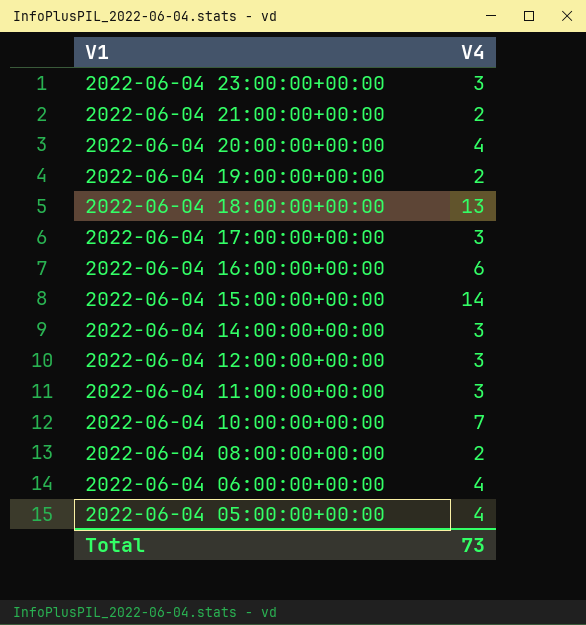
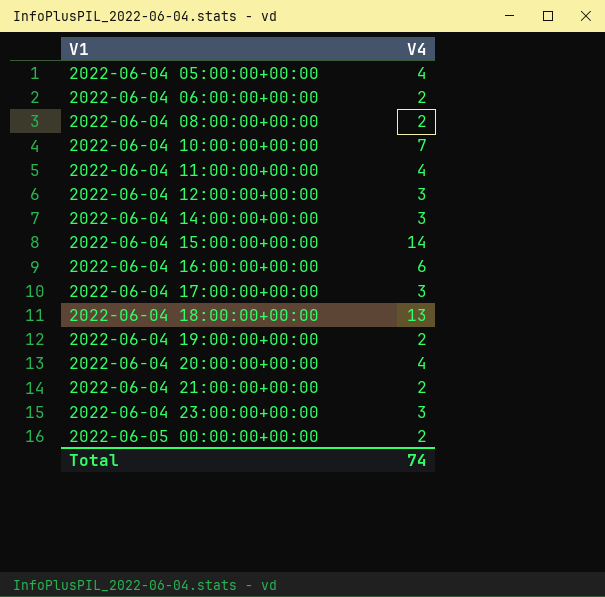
row order: V1 descending -> V1 ascending
2022-06-04 06:00:00+00:00 | V4: 4 -> 2
2022-06-04 11:00:00+00:00 | V4: 3 -> 4
row 2022-06-05 00:00:00+00:00: none -> 2
Total | V4: 73 -> 74

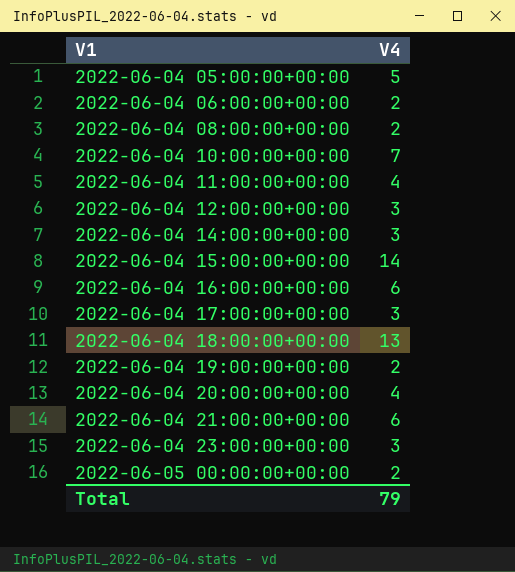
2022-06-04 05:00:00+00:00 | V4: 4 -> 5
2022-06-04 21:00:00+00:00 | V4: 2 -> 6
Total | V4: 74 -> 79

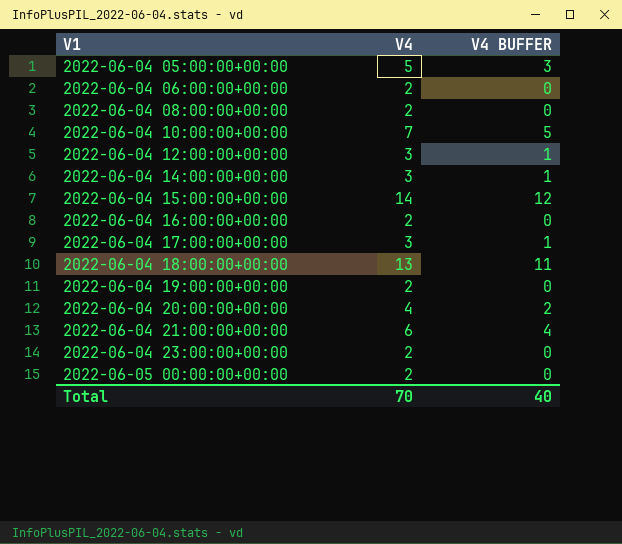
column V4 BUFFER | formula: none -> [V4] - 2
row 2022-06-04 11:00:00+00:00: 4 -> none
2022-06-04 16:00:00+00:00 | V4: 6 -> 2
2022-06-04 23:00:00+00:00 | V4: 3 -> 2
Total | V4: 79 -> 70

